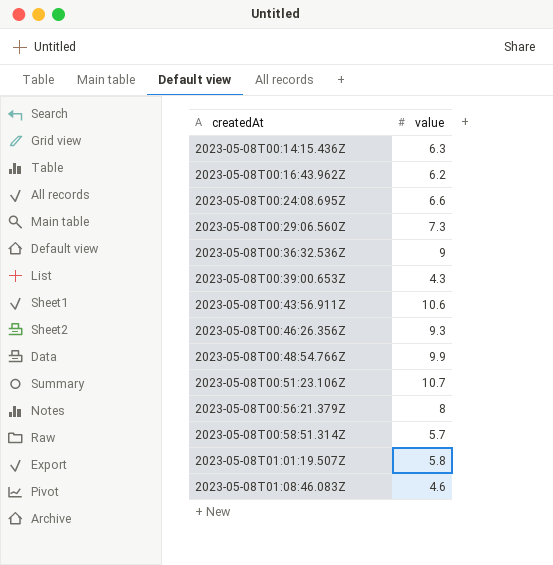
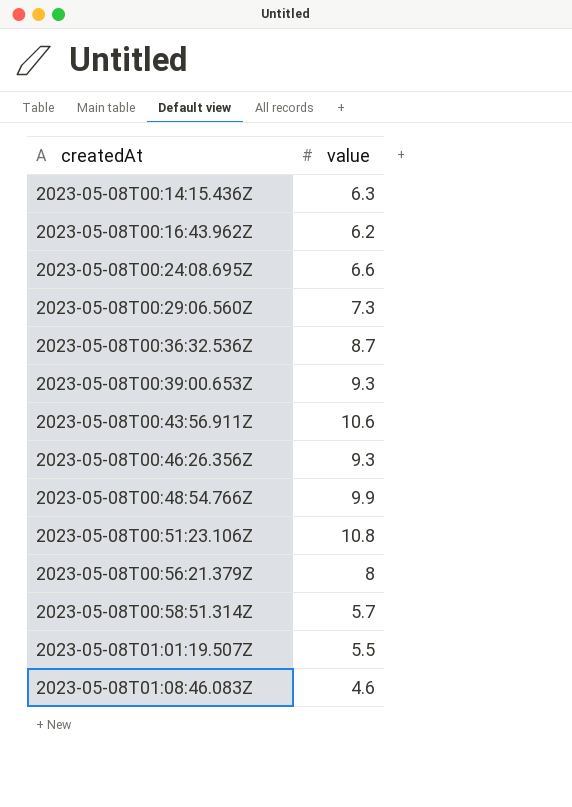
2023-05-08T00:36:32.536Z | value: 9 -> 8.7
2023-05-08T00:39:00.653Z | value: 4.3 -> 9.3
2023-05-08T00:51:23.106Z | value: 10.7 -> 10.8
2023-05-08T01:01:19.507Z | value: 5.8 -> 5.5

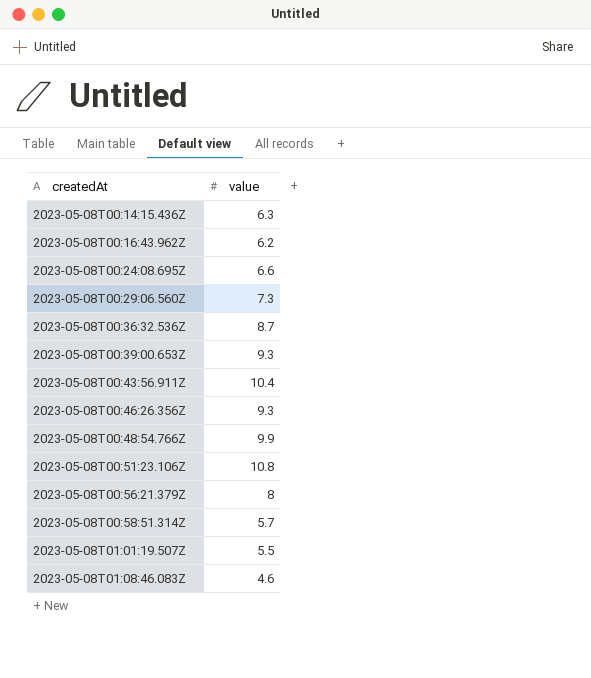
2023-05-08T00:43:56.911Z | value: 10.6 -> 10.4

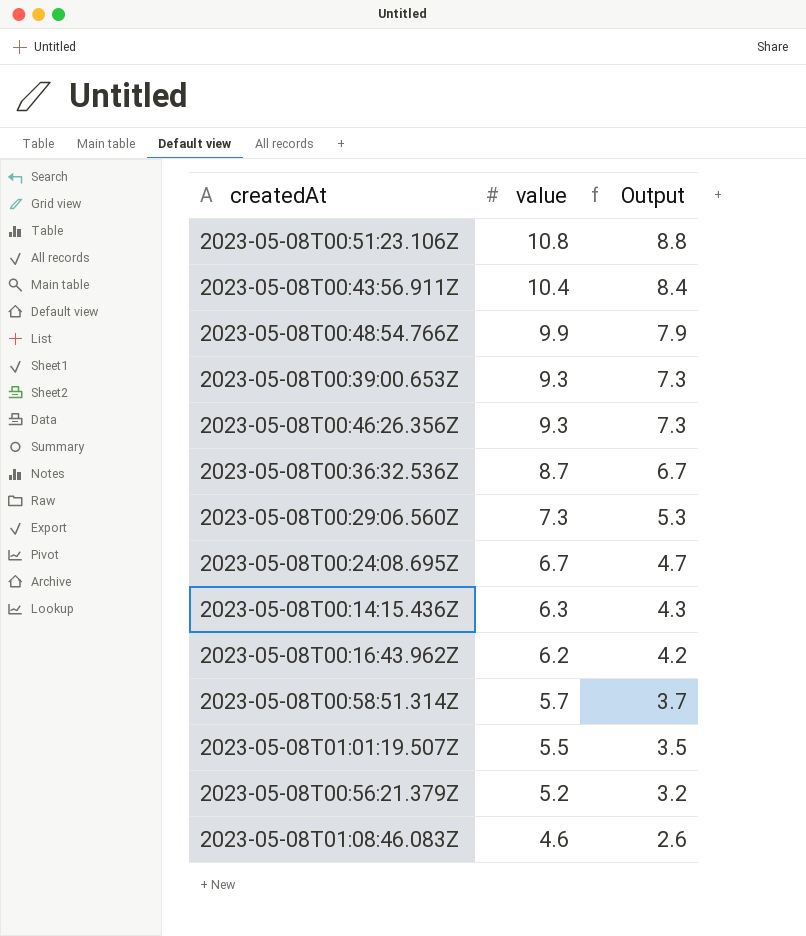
row order: createdAt ascending -> value descending
column Output | formula: none -> [value] - 2
2023-05-08T00:24:08.695Z | value: 6.6 -> 6.7
2023-05-08T00:56:21.379Z | value: 8 -> 5.2

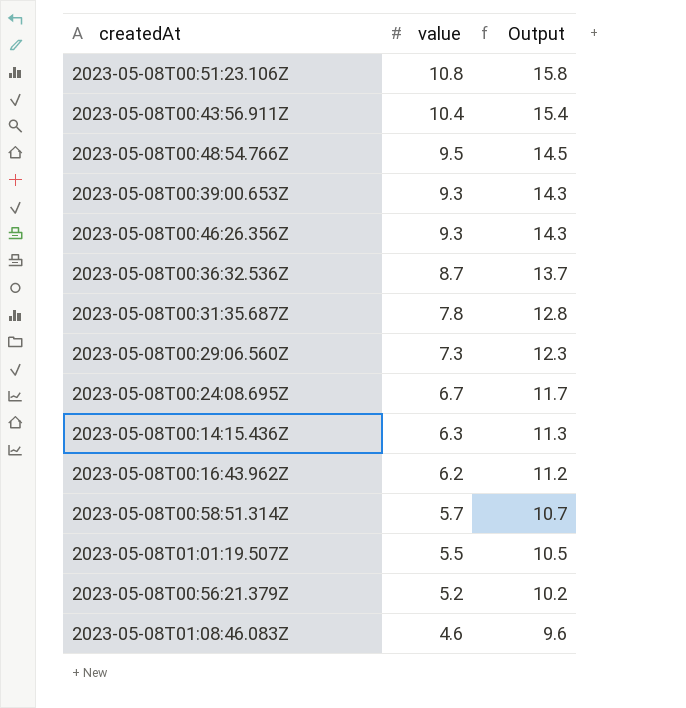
column Output | formula: [value] - 2 -> [value] + 5
2023-05-08T00:48:54.766Z | value: 9.9 -> 9.5
row 2023-05-08T00:31:35.687Z: none -> 7.8 | 12.8

